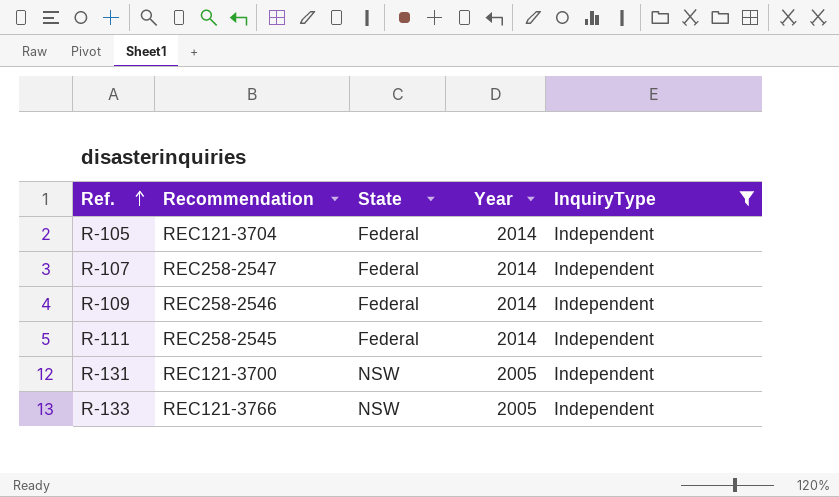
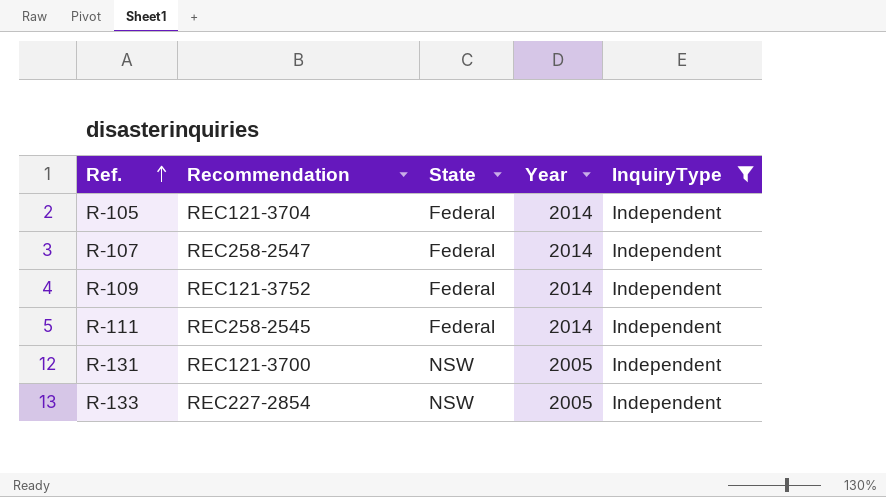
R-109 | Recommendation: REC258-2546 -> REC121-3752
R-133 | Recommendation: REC121-3766 -> REC227-2854

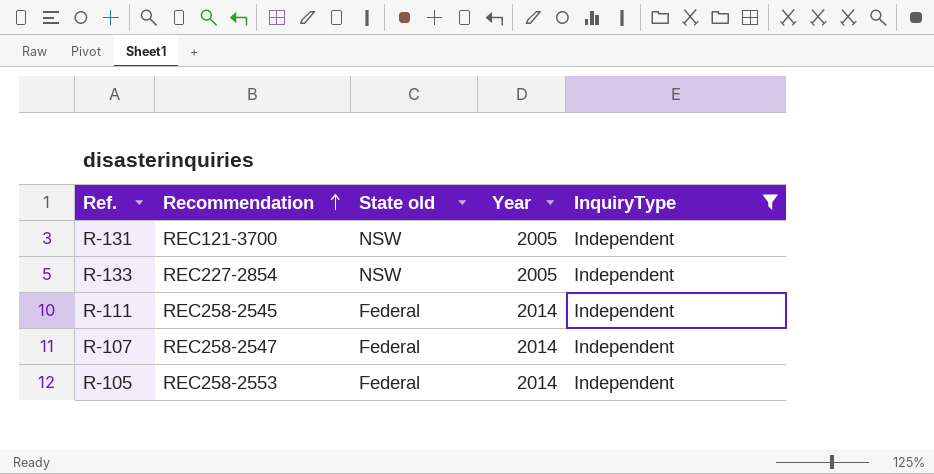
row order: Ref. ascending -> Recommendation ascending
column name: State -> State old
row R-109: REC121-3752 | Federal | 2014 | Independent -> none
R-105 | Recommendation: REC121-3704 -> REC258-2553

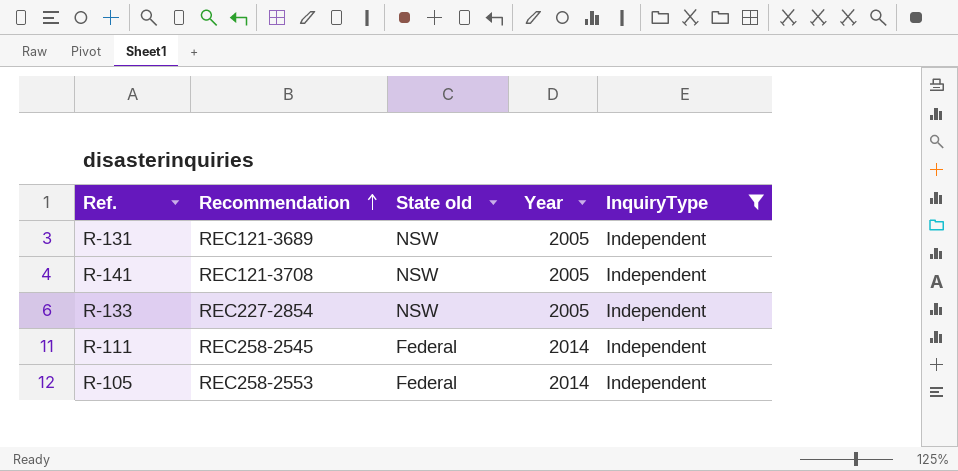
row R-107: REC258-2547 | Federal | 2014 | Independent -> none
R-131 | Recommendation: REC121-3700 -> REC121-3689
row R-141: none -> REC121-3708 | NSW | 2005 | Independent

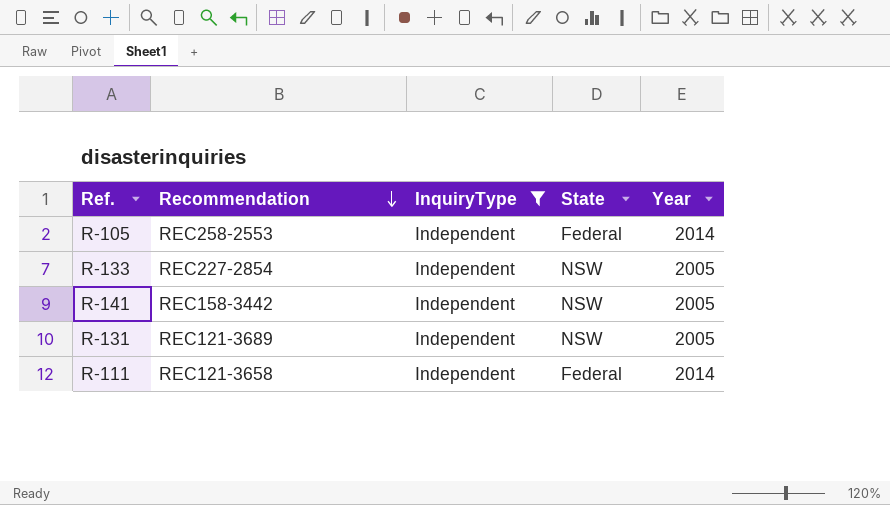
row order: Recommendation ascending -> Recommendation descending
column InquiryType | position: 5 -> 3
column name: State old -> State
R-141 | Recommendation: REC121-3708 -> REC158-3442
R-111 | Recommendation: REC258-2545 -> REC121-3658

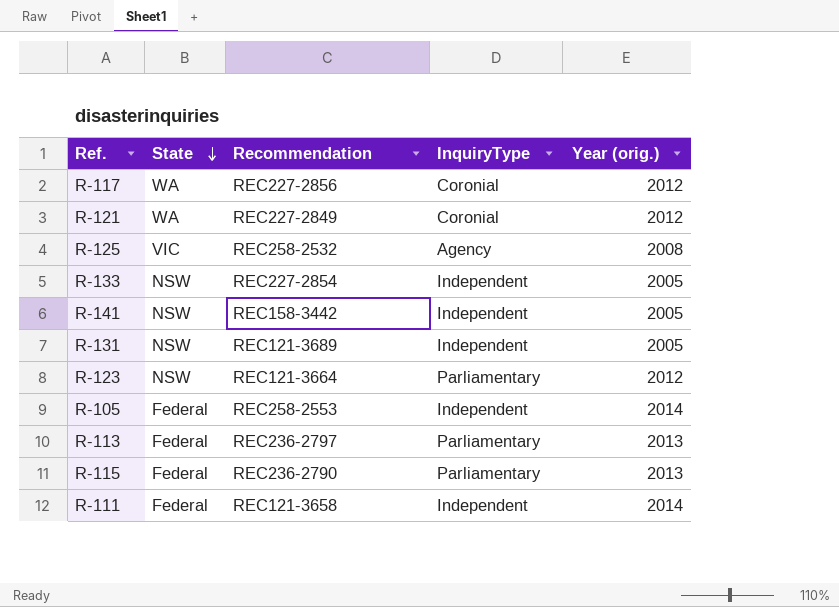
filter: InquiryType = Independent -> none
row order: Recommendation descending -> State descending
column State | position: 4 -> 2
column name: Year -> Year (orig.)

